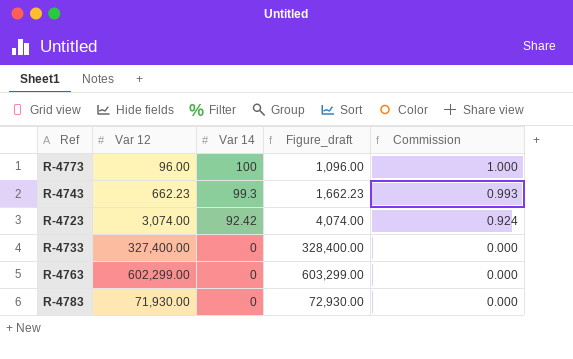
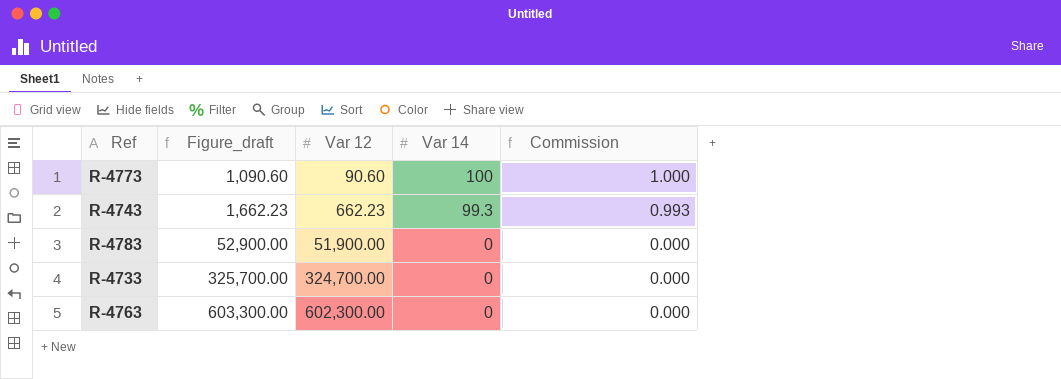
row order: Var 14 descending -> Figure_draft ascending
column Figure_draft | position: 4 -> 2
row R-4723: 3,074.00 | 92.42 | 4,074.00 | 0.924 -> none
R-4773 | Figure_draft: 1,096.00 -> 1,090.60
R-4773 | Var 12: 96.00 -> 90.60
R-4783 | Figure_draft: 72,930.00 -> 52,900.00
R-4783 | Var 12: 71,930.00 -> 51,900.00
R-4733 | Figure_draft: 328,400.00 -> 325,700.00
R-4733 | Var 12: 327,400.00 -> 324,700.00
R-4763 | Figure_draft: 603,299.00 -> 603,300.00
R-4763 | Var 12: 602,299.00 -> 602,300.00

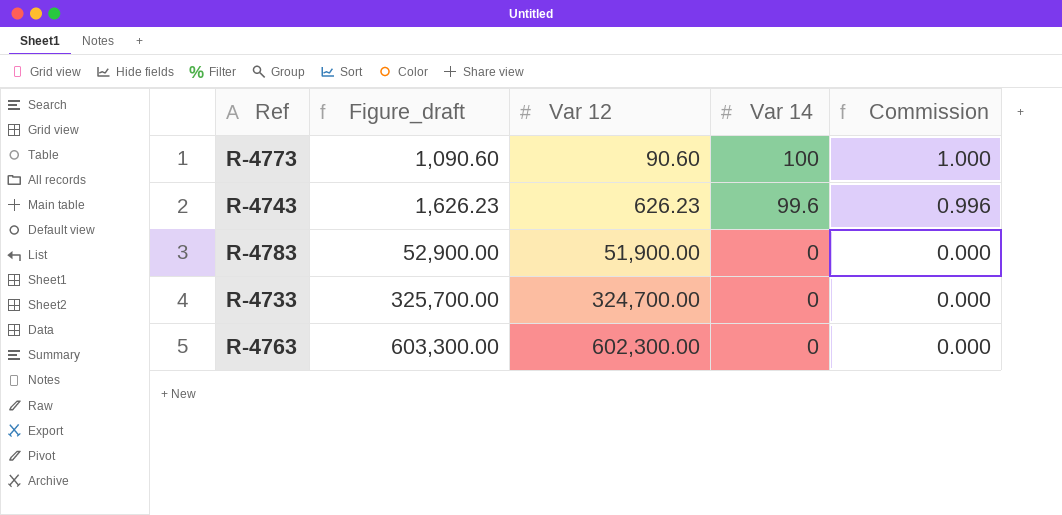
R-4743 | Figure_draft: 1,662.23 -> 1,626.23
R-4743 | Var 12: 662.23 -> 626.23
R-4743 | Var 14: 99.3 -> 99.6
R-4743 | Commission: 0.993 -> 0.996

